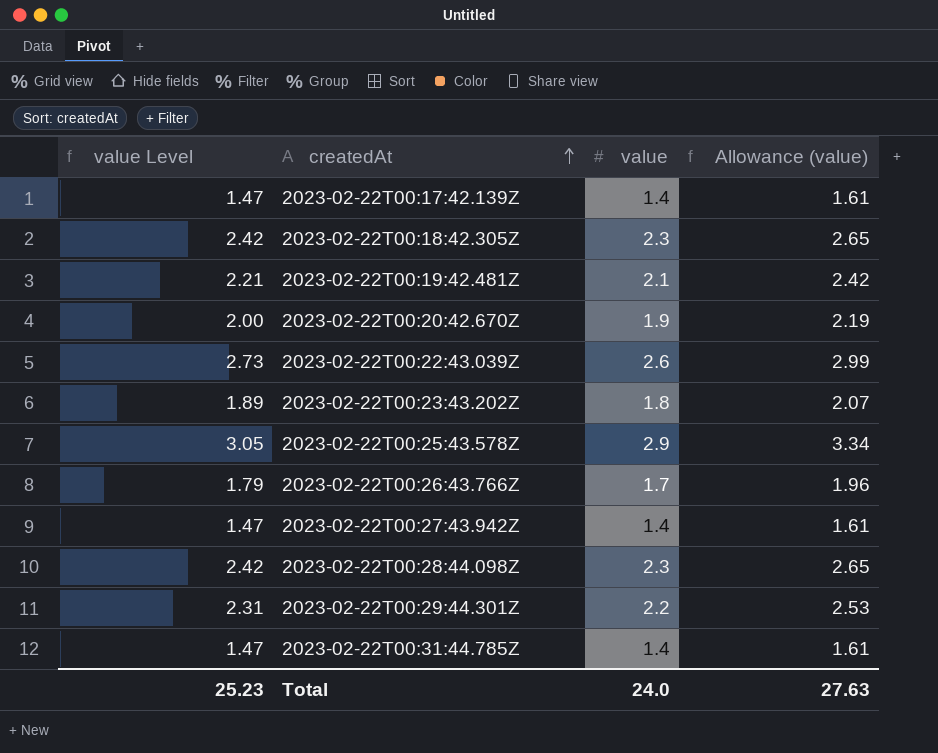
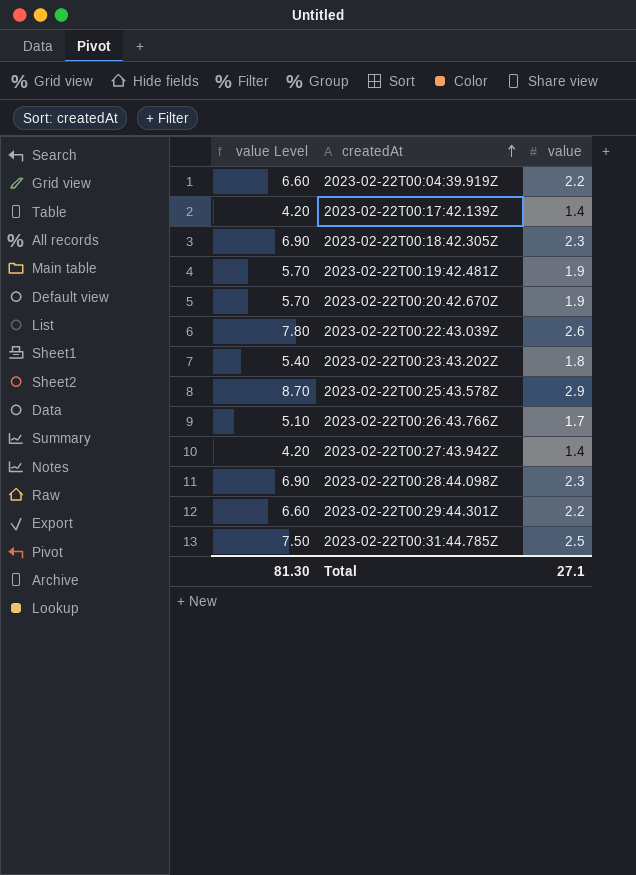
column Allowance (value) | formula: [value] * 1.15 -> none
column value Level | formula: [value] * 1.05 -> [value] * 3
row 2023-02-22T00:04:39.919Z: none -> 6.60 | 2.2
2023-02-22T00:19:42.481Z | value: 2.1 -> 1.9
2023-02-22T00:31:44.785Z | value: 1.4 -> 2.5
Total | value Level: 25.23 -> 81.30
Total | value: 24.0 -> 27.1

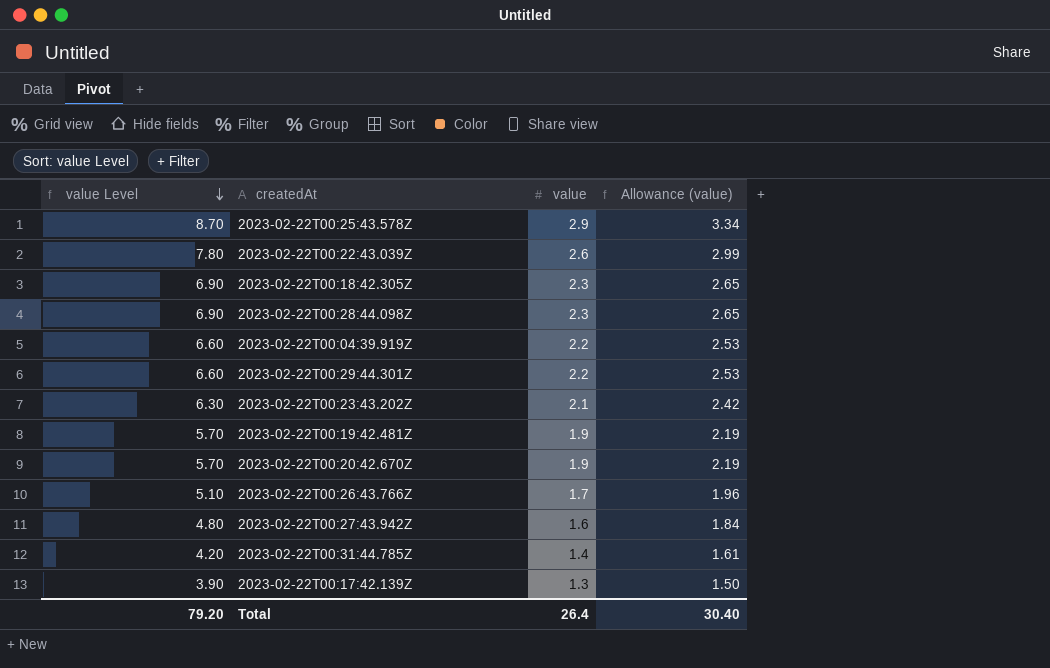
row order: createdAt ascending -> value Level descending
column Allowance (value) | formula: none -> [value] * 1.15
2023-02-22T00:23:43.202Z | value Level: 5.40 -> 6.30
2023-02-22T00:23:43.202Z | value: 1.8 -> 2.1
2023-02-22T00:27:43.942Z | value Level: 4.20 -> 4.80
2023-02-22T00:27:43.942Z | value: 1.4 -> 1.6
2023-02-22T00:31:44.785Z | value Level: 7.50 -> 4.20
2023-02-22T00:31:44.785Z | value: 2.5 -> 1.4
2023-02-22T00:17:42.139Z | value Level: 4.20 -> 3.90
2023-02-22T00:17:42.139Z | value: 1.4 -> 1.3
Total | value Level: 81.30 -> 79.20
Total | value: 27.1 -> 26.4

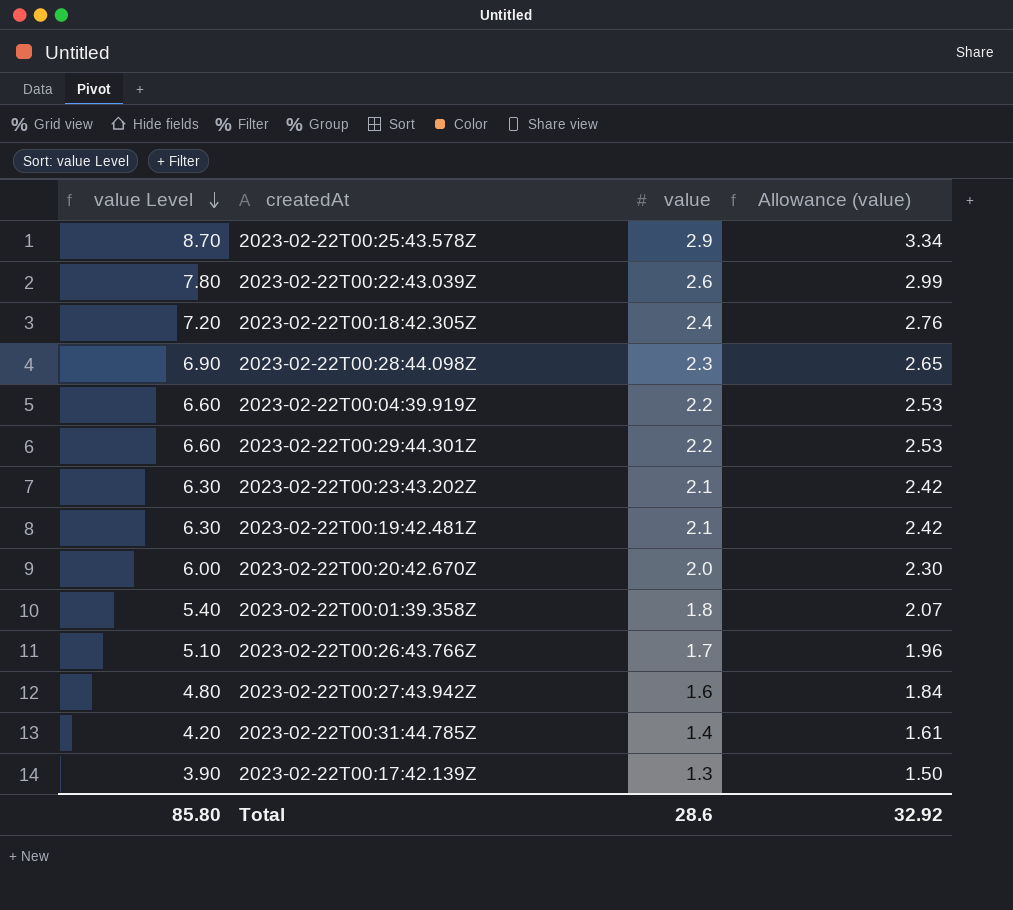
2023-02-22T00:18:42.305Z | value Level: 6.90 -> 7.20
2023-02-22T00:18:42.305Z | value: 2.3 -> 2.4
2023-02-22T00:18:42.305Z | Allowance (value): 2.65 -> 2.76
2023-02-22T00:19:42.481Z | value Level: 5.70 -> 6.30
2023-02-22T00:19:42.481Z | value: 1.9 -> 2.1
2023-02-22T00:19:42.481Z | Allowance (value): 2.19 -> 2.42
2023-02-22T00:20:42.670Z | value Level: 5.70 -> 6.00
2023-02-22T00:20:42.670Z | value: 1.9 -> 2.0
2023-02-22T00:20:42.670Z | Allowance (value): 2.19 -> 2.30
row 2023-02-22T00:01:39.358Z: none -> 5.40 | 1.8 | 2.07
Total | value Level: 79.20 -> 85.80
Total | value: 26.4 -> 28.6
Total | Allowance (value): 30.40 -> 32.92

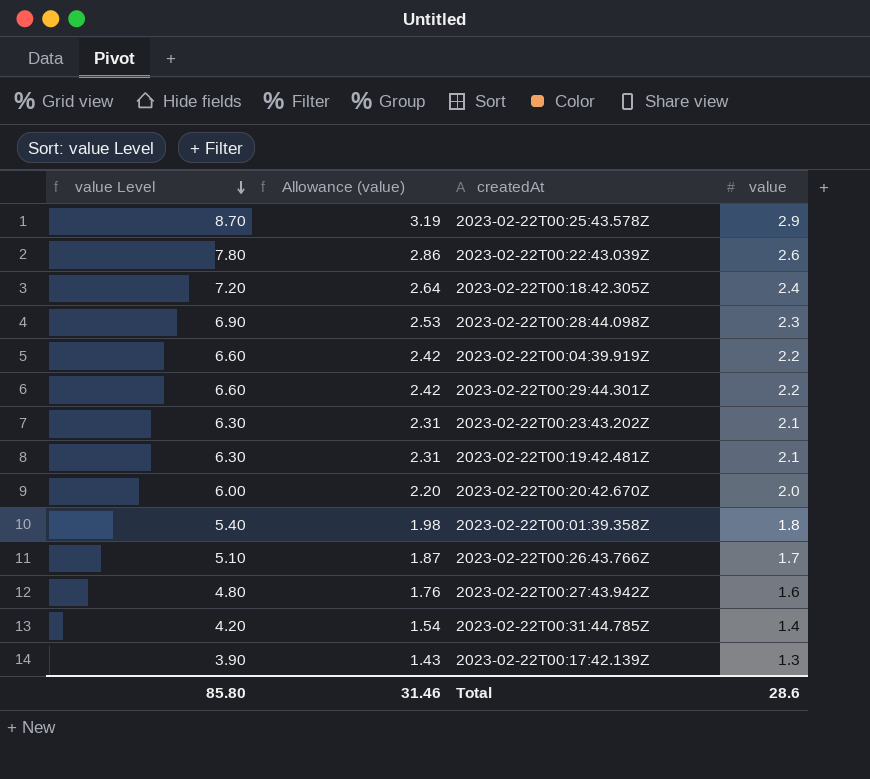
column Allowance (value) | formula: [value] * 1.15 -> [value] * 1.1
column Allowance (value) | position: 4 -> 2
Total | Allowance (value): 32.92 -> 31.46

